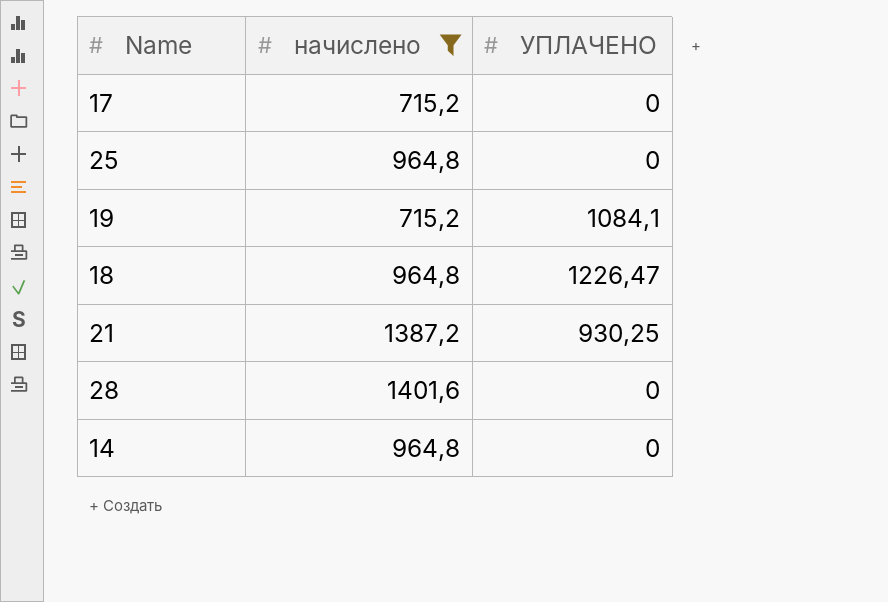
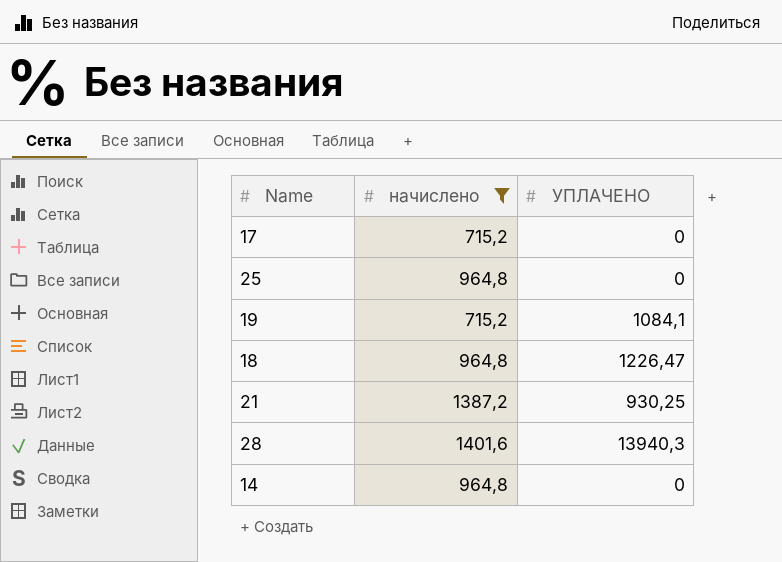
28 | УПЛАЧЕНО: 0 -> 13940,3

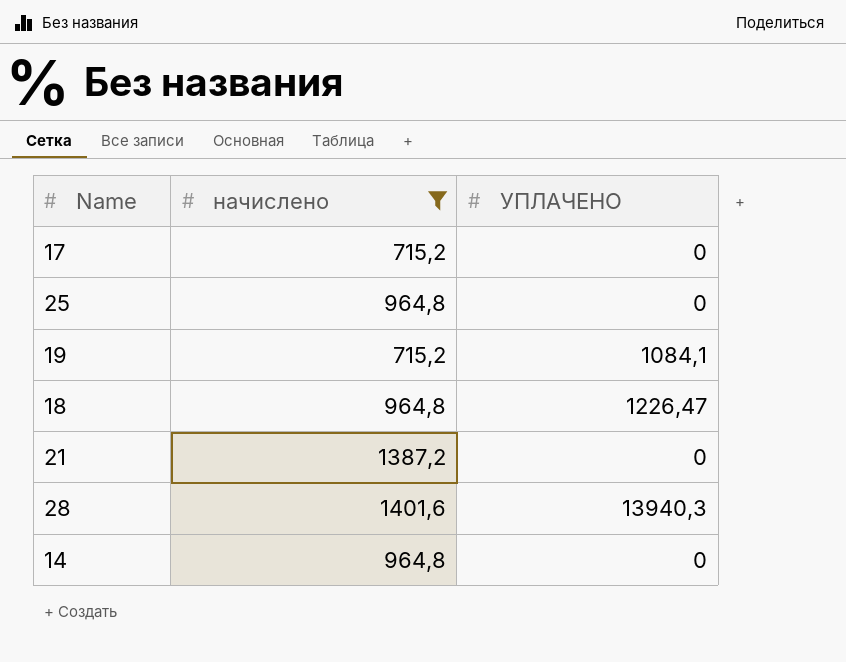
21 | УПЛАЧЕНО: 930,25 -> 0

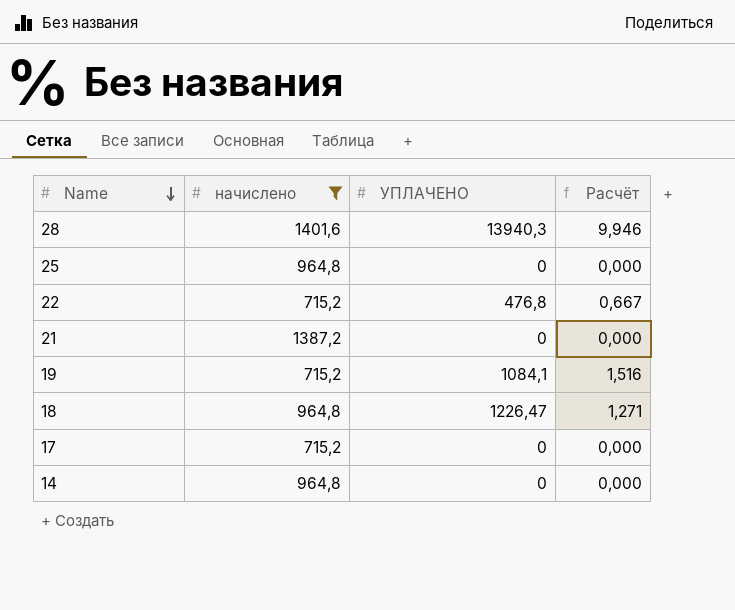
row order: none -> Name descending
column Расчёт | formula: none -> [УПЛАЧЕНО] / [начислено]
row 22: none -> 715,2 | 476,8 | 0,667

